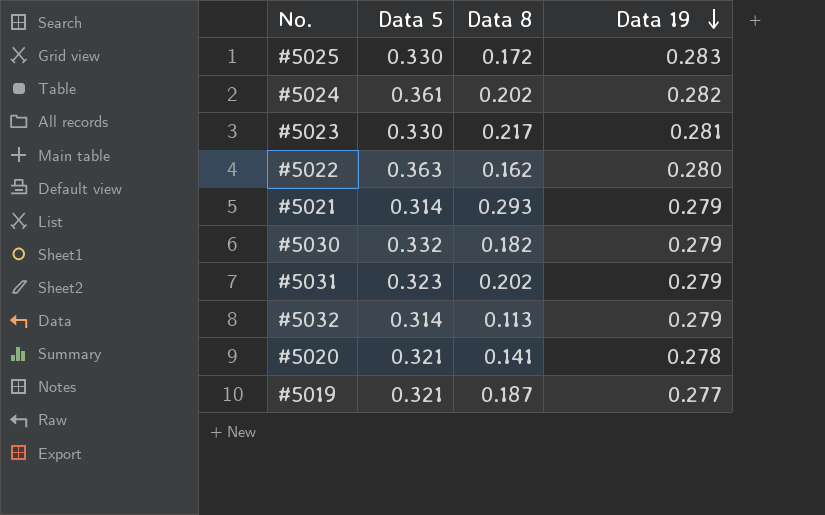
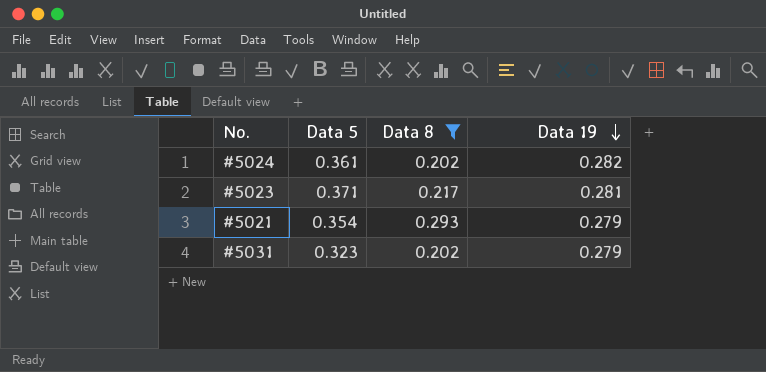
filter: none -> Data 8 >= 0.202
#5023 | Data 5: 0.330 -> 0.371
#5021 | Data 5: 0.314 -> 0.354

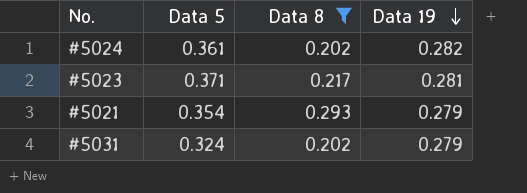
#5031 | Data 5: 0.323 -> 0.324

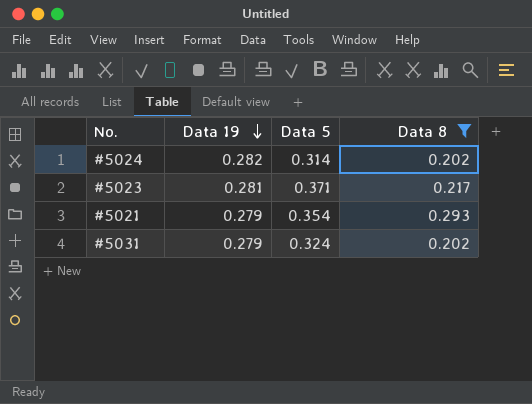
column Data 19 | position: 4 -> 2
#5024 | Data 5: 0.361 -> 0.314

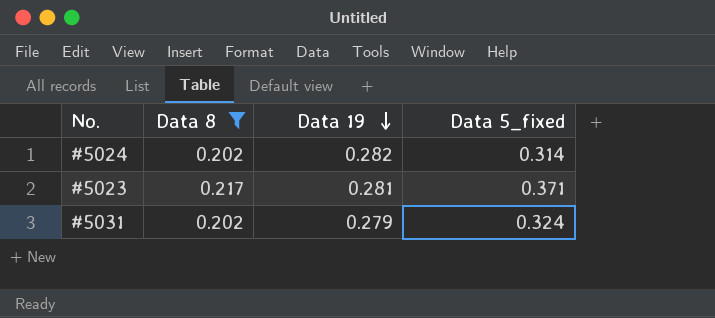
column Data 8 | position: 4 -> 2
column name: Data 5 -> Data 5_fixed
row #5021: 0.279 | 0.354 | 0.293 -> none

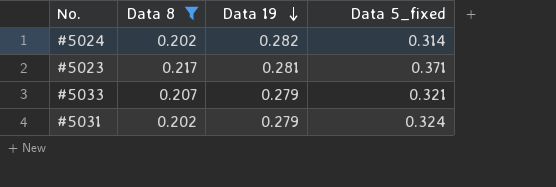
row #5033: none -> 0.207 | 0.279 | 0.321

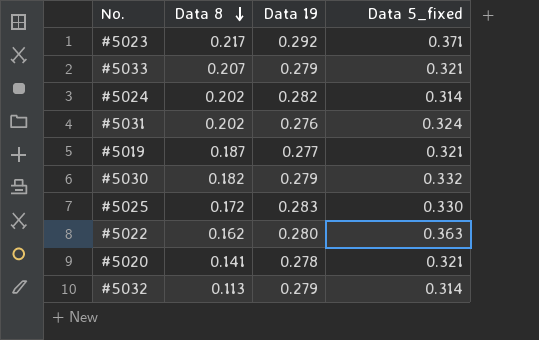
filter: Data 8 >= 0.202 -> none
row order: Data 19 descending -> Data 8 descending
#5023 | Data 19: 0.281 -> 0.292
#5031 | Data 19: 0.279 -> 0.276

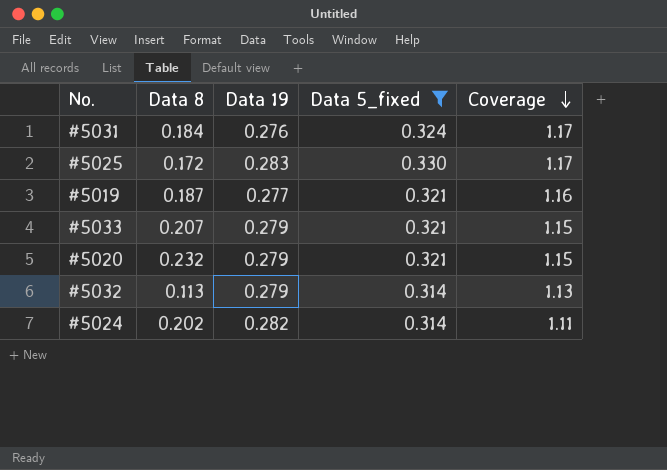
filter: none -> Data 5_fixed <= 0.330
row order: Data 8 descending -> Coverage descending
column Coverage | formula: none -> [Data 5_fixed] / [Data 19]
#5031 | Data 8: 0.202 -> 0.184
#5020 | Data 8: 0.141 -> 0.232
#5020 | Data 19: 0.278 -> 0.279

